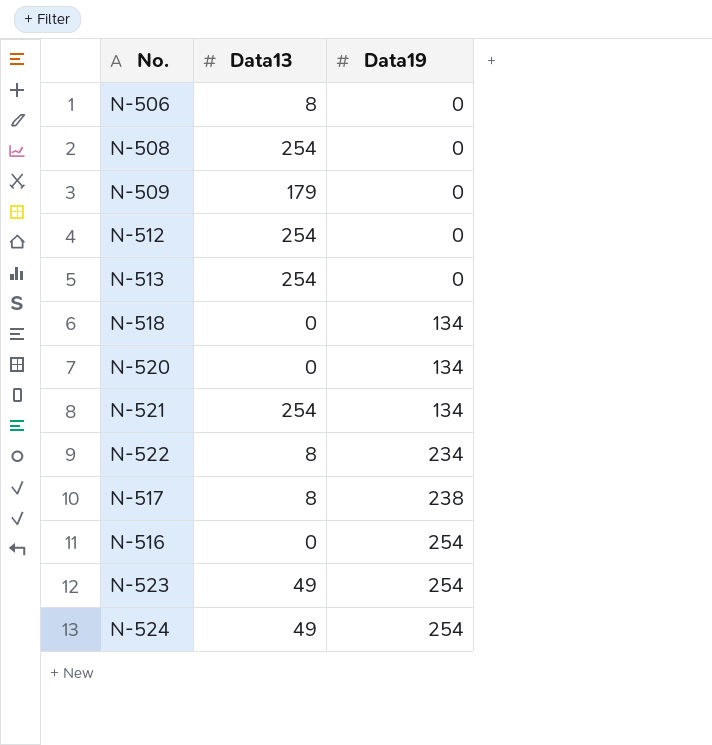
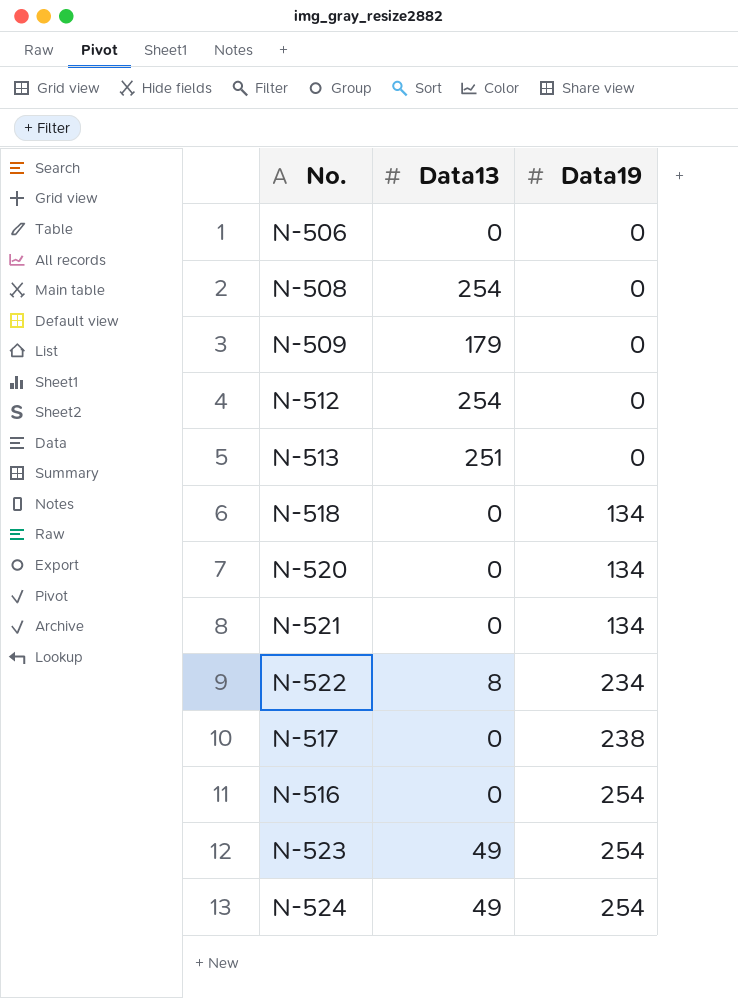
N-506 | Data13: 8 -> 0
N-513 | Data13: 254 -> 251
N-521 | Data13: 254 -> 0
N-517 | Data13: 8 -> 0

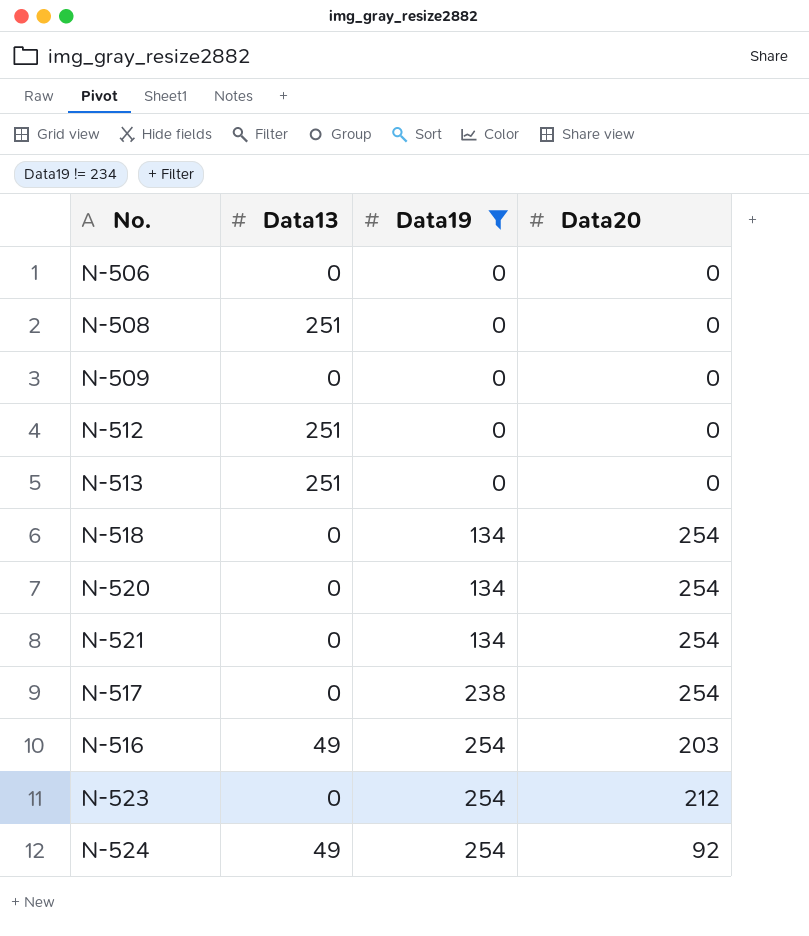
filter: none -> Data19 != 234
column Data20 | position: none -> 4
N-508 | Data13: 254 -> 251
N-509 | Data13: 179 -> 0
N-512 | Data13: 254 -> 251
N-516 | Data13: 0 -> 49
N-523 | Data13: 49 -> 0

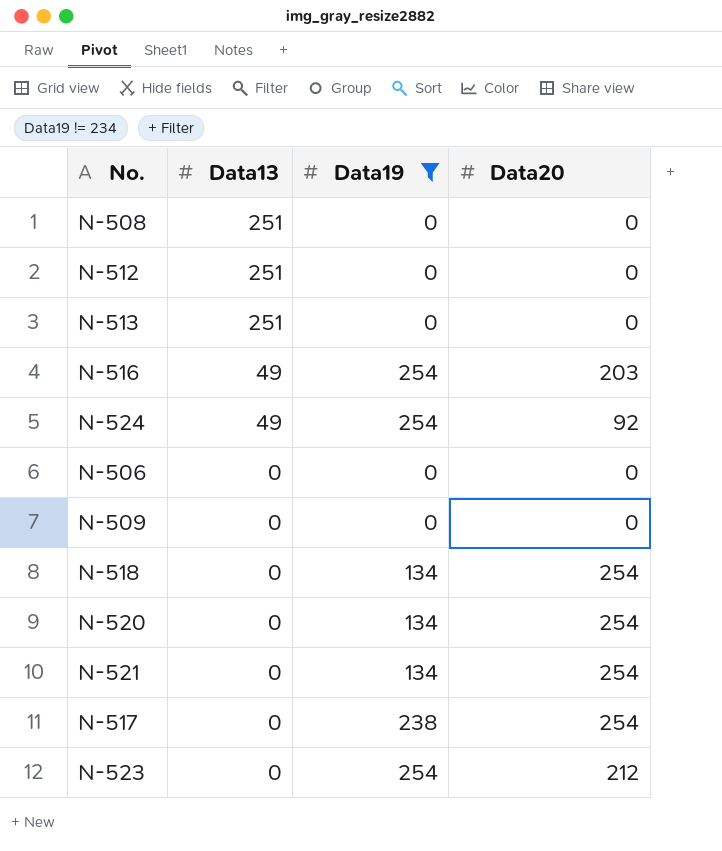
row order: Data19 ascending -> Data13 descending

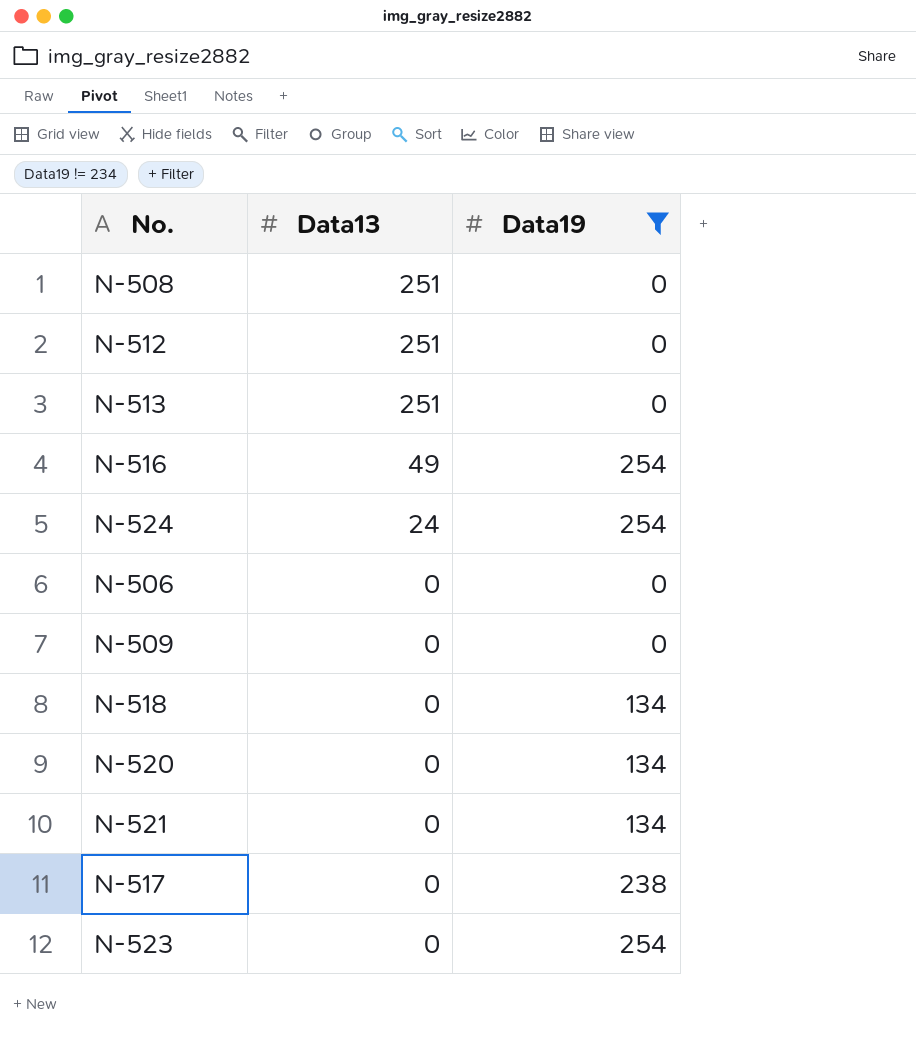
column Data20 | position: 4 -> none
N-524 | Data13: 49 -> 24

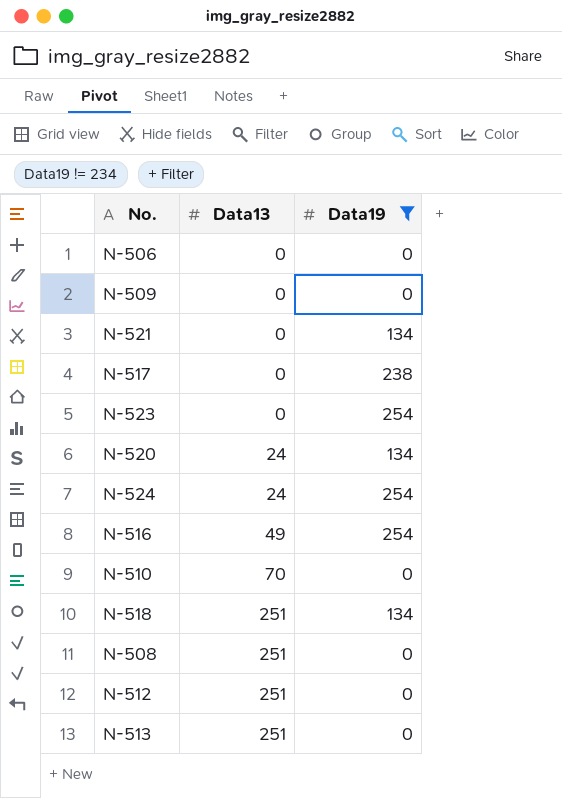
row order: Data13 descending -> Data13 ascending
N-520 | Data13: 0 -> 24
row N-510: none -> 70 | 0
N-518 | Data13: 0 -> 251

